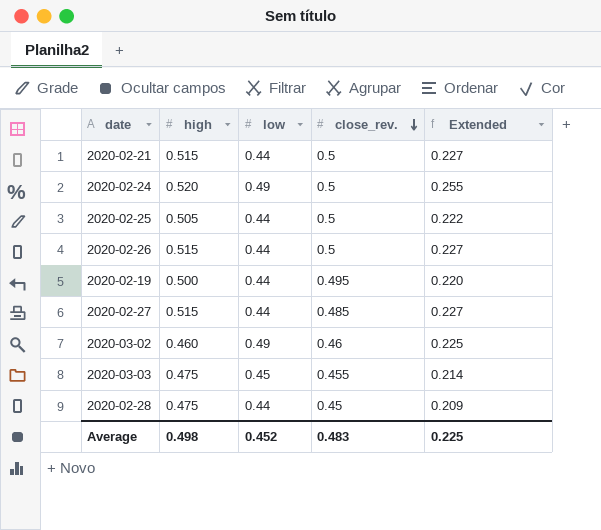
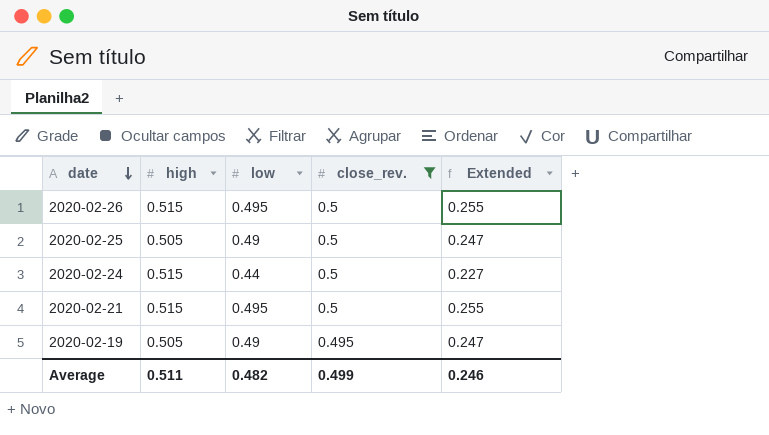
filter: none -> close_rev. >= 0.495
row order: close_rev. descending -> date descending
2020-02-26 | low: 0.44 -> 0.495
2020-02-26 | Extended: 0.227 -> 0.255
2020-02-25 | low: 0.44 -> 0.49
2020-02-25 | Extended: 0.222 -> 0.247
2020-02-24 | high: 0.520 -> 0.515
2020-02-24 | low: 0.49 -> 0.44
2020-02-24 | Extended: 0.255 -> 0.227
2020-02-21 | low: 0.44 -> 0.495
2020-02-21 | Extended: 0.227 -> 0.255
2020-02-19 | high: 0.500 -> 0.505
2020-02-19 | low: 0.44 -> 0.49
2020-02-19 | Extended: 0.220 -> 0.247
Average | high: 0.498 -> 0.511
Average | low: 0.452 -> 0.482
Average | close_rev.: 0.483 -> 0.499
Average | Extended: 0.225 -> 0.246

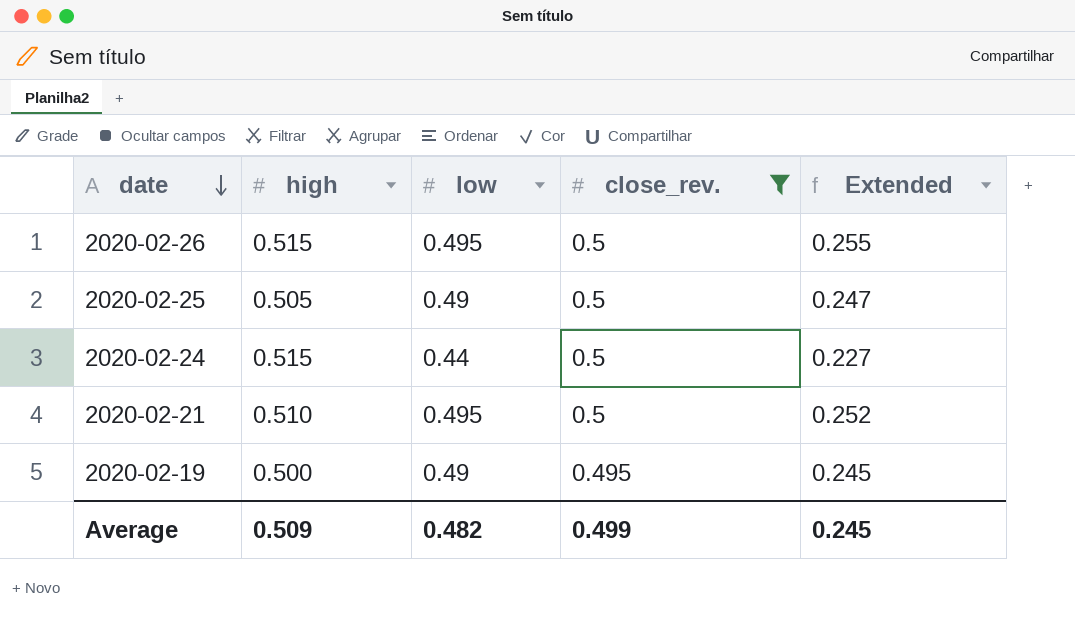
2020-02-21 | high: 0.515 -> 0.510
2020-02-21 | Extended: 0.255 -> 0.252
2020-02-19 | high: 0.505 -> 0.500
2020-02-19 | Extended: 0.247 -> 0.245
Average | high: 0.511 -> 0.509
Average | Extended: 0.246 -> 0.245

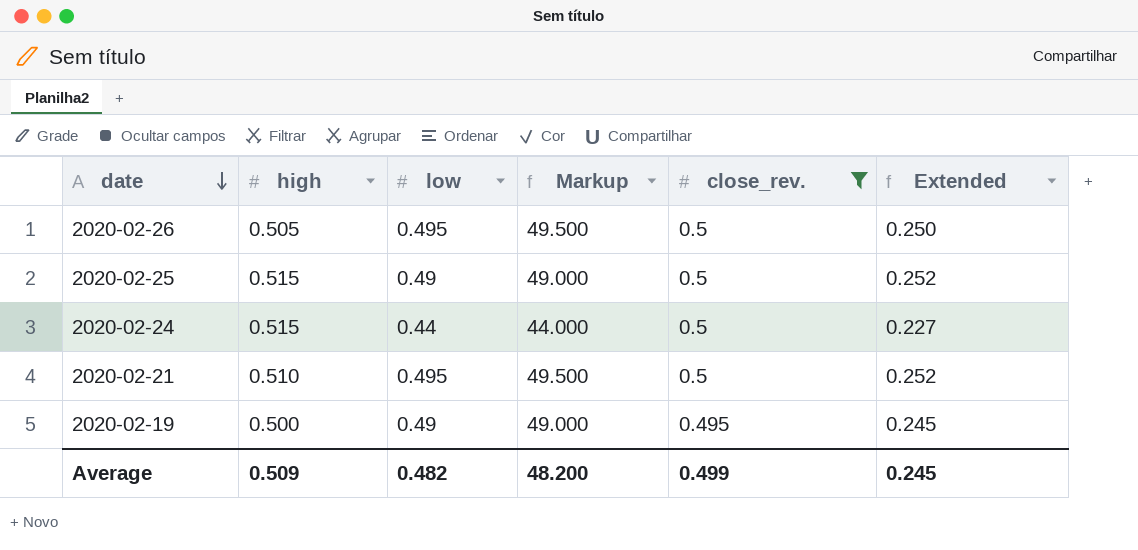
column Markup | formula: none -> [low] * 100
2020-02-26 | high: 0.515 -> 0.505
2020-02-26 | Extended: 0.255 -> 0.250
2020-02-25 | high: 0.505 -> 0.515
2020-02-25 | Extended: 0.247 -> 0.252

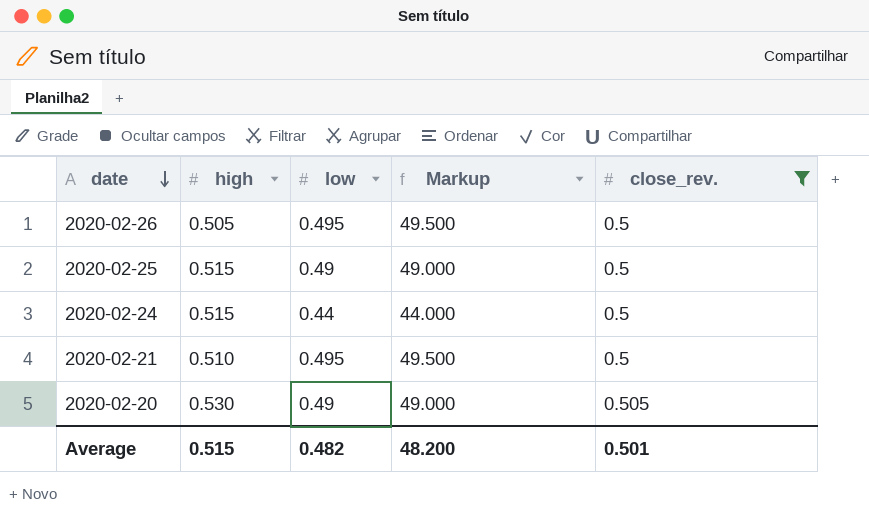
column Extended | formula: [high] * [low] -> none
row 2020-02-19: 0.500 | 0.49 | 49.000 | 0.495 | 0.245 -> none
row 2020-02-20: none -> 0.530 | 0.49 | 49.000 | 0.505
Average | high: 0.509 -> 0.515
Average | close_rev.: 0.499 -> 0.501

